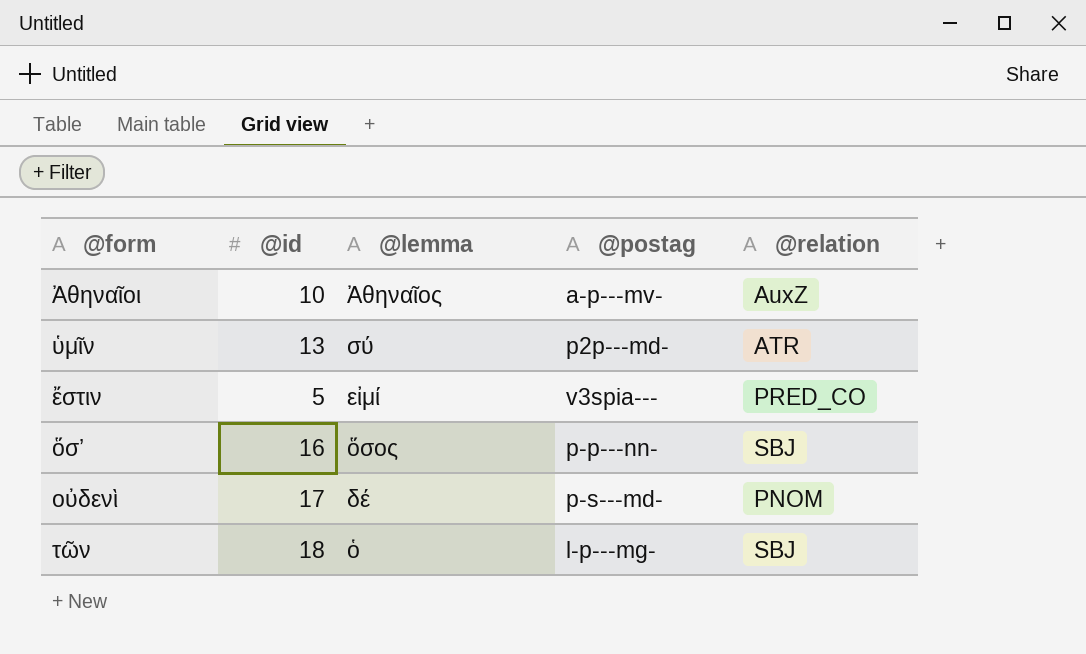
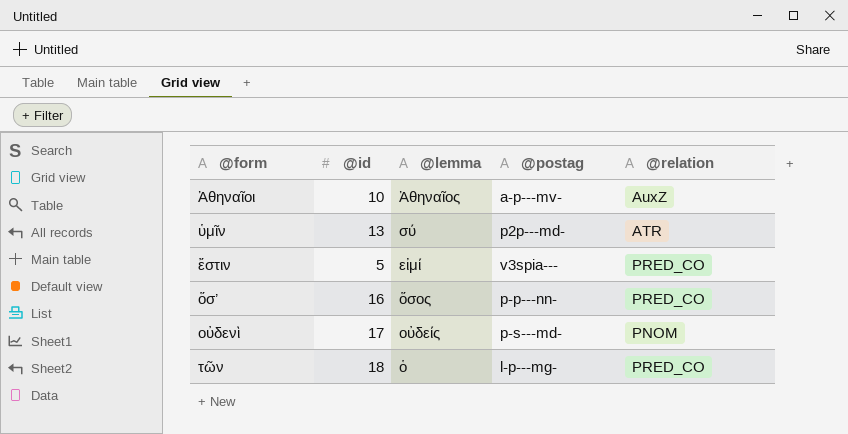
ὅσ’ | @relation: SBJ -> PRED_CO
οὐδενὶ | @lemma: δέ -> οὐδείς
τῶν | @relation: SBJ -> PRED_CO

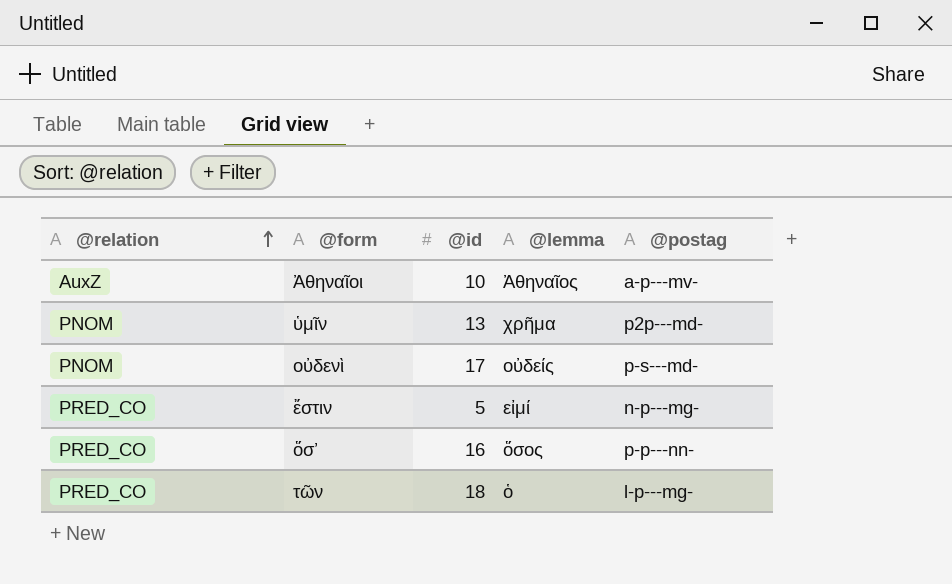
row order: none -> @relation ascending
column @relation | position: 5 -> 1
ὑμῖν | @relation: ATR -> PNOM
ὑμῖν | @lemma: σύ -> χρῆμα
ἔστιν | @postag: v3spia--- -> n-p---mg-

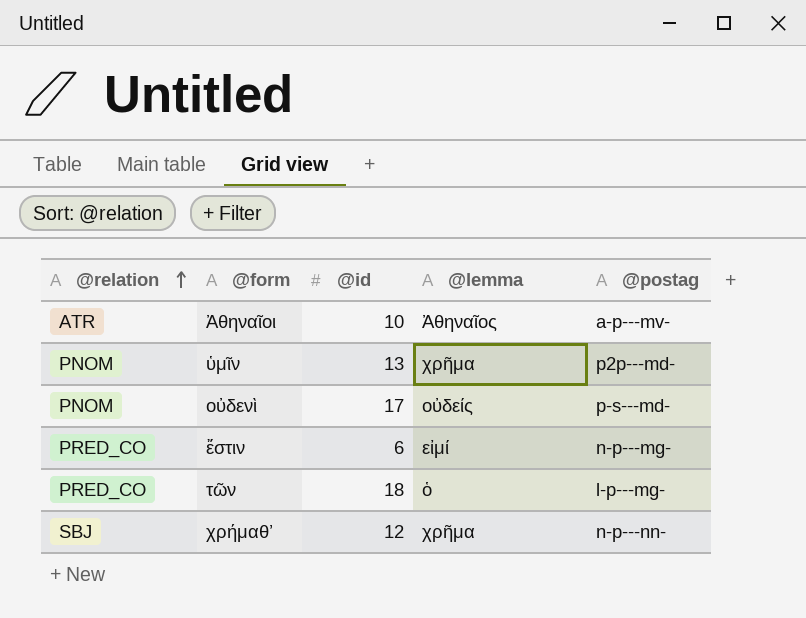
row ὅσ’: PRED_CO | 16 | ὅσος | p-p---nn- -> none
Ἀθηναῖοι | @relation: AuxZ -> ATR
ἔστιν | @id: 5 -> 6
row χρήμαθ’: none -> SBJ | 12 | χρῆμα | n-p---nn-

